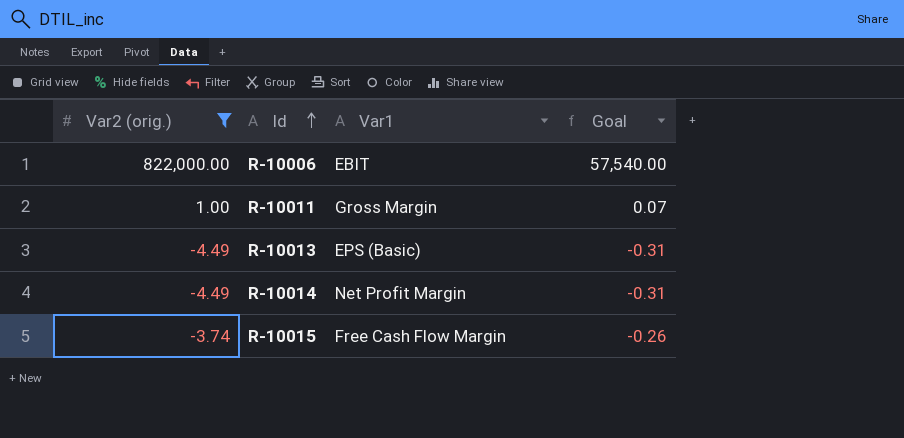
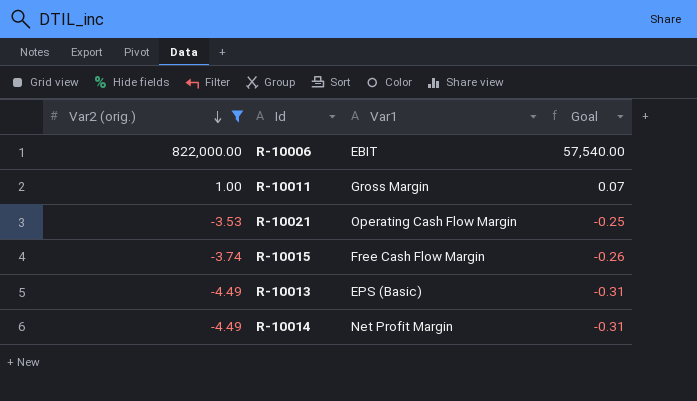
row order: Id ascending -> Var2 (orig.) descending
row R-10021: none -> -3.53 | Operating Cash Flow Margin | -0.25

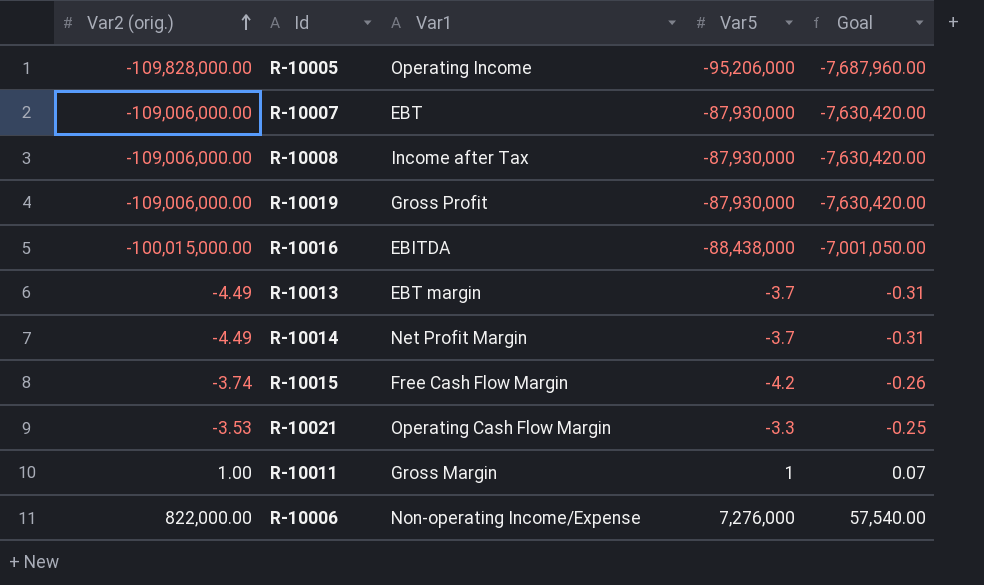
filter: Var2 (orig.) >= -4.49 -> none
row order: Var2 (orig.) descending -> Var2 (orig.) ascending
column Var5 | position: none -> 4
R-10013 | Var1: EPS (Basic) -> EBT margin
R-10006 | Var1: EBIT -> Non-operating Income/Expense

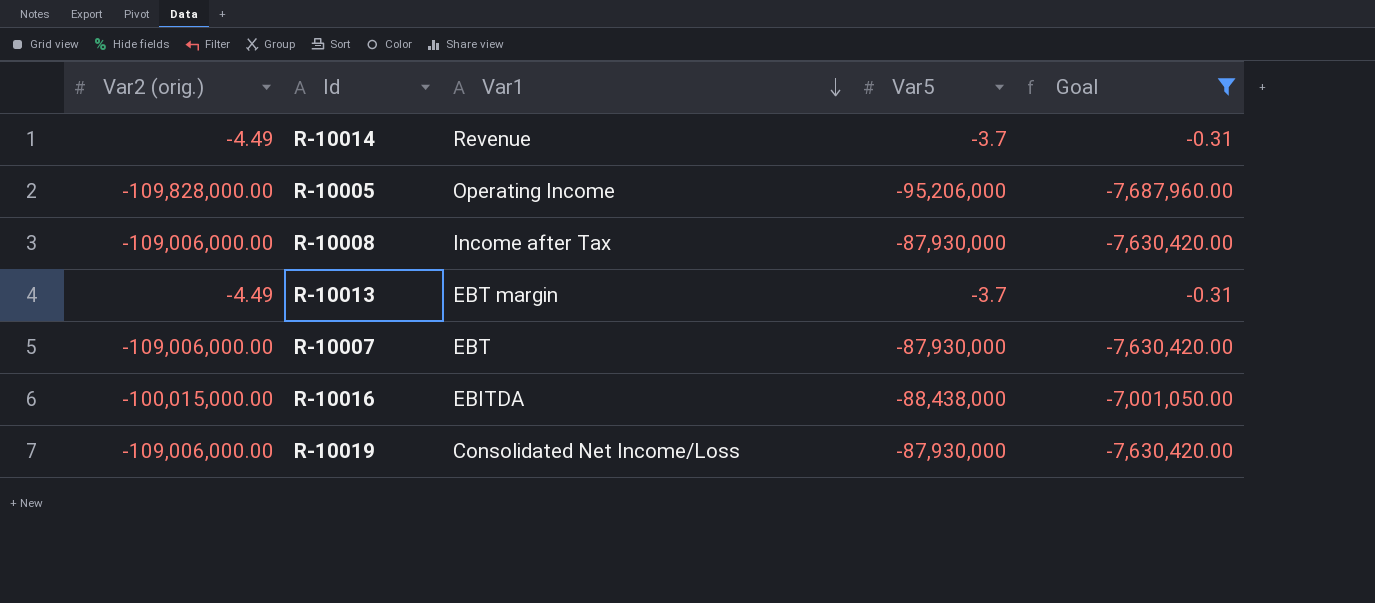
filter: none -> Goal <= -0.31
row order: Var2 (orig.) ascending -> Var1 descending
R-10014 | Var1: Net Profit Margin -> Revenue
R-10019 | Var1: Gross Profit -> Consolidated Net Income/Loss

